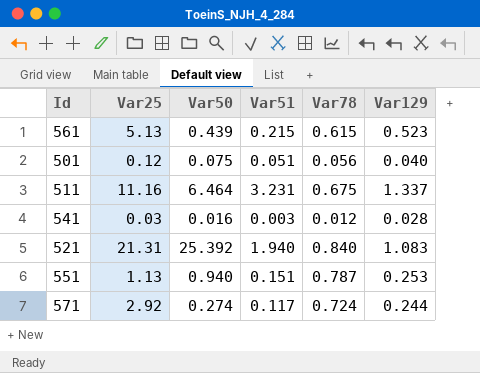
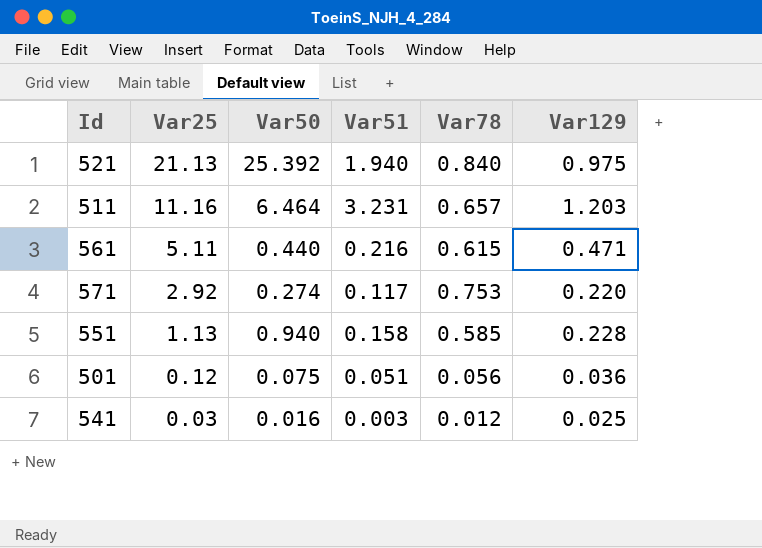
row order: none -> Var25 descending
521 | Var25: 21.31 -> 21.13
521 | Var129: 1.083 -> 0.975
511 | Var78: 0.675 -> 0.657
511 | Var129: 1.337 -> 1.203
561 | Var25: 5.13 -> 5.11
561 | Var50: 0.439 -> 0.440
561 | Var51: 0.215 -> 0.216
561 | Var129: 0.523 -> 0.471
571 | Var78: 0.724 -> 0.753
571 | Var129: 0.244 -> 0.220
551 | Var51: 0.151 -> 0.158
551 | Var78: 0.787 -> 0.585
551 | Var129: 0.253 -> 0.228
501 | Var129: 0.040 -> 0.036
541 | Var129: 0.028 -> 0.025

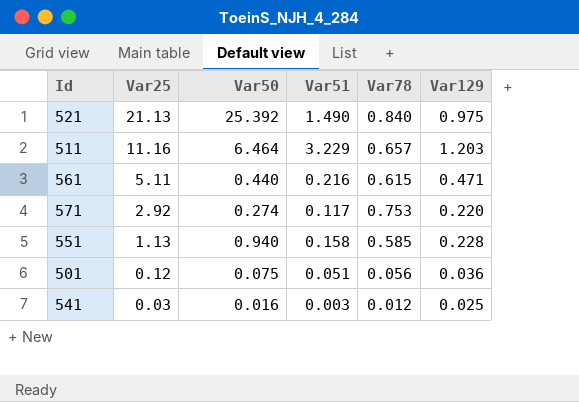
521 | Var51: 1.940 -> 1.490
511 | Var51: 3.231 -> 3.229

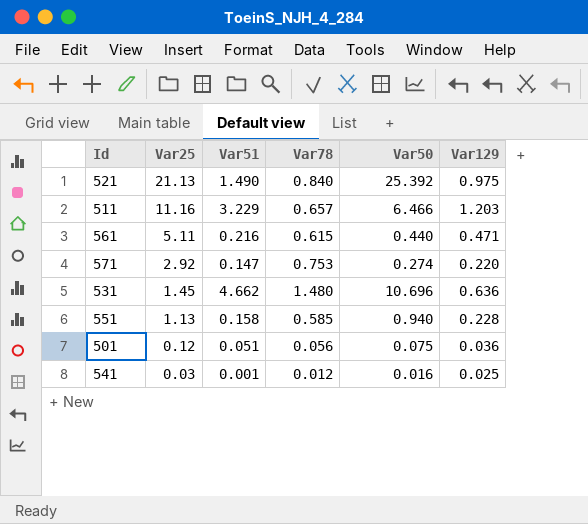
column Var50 | position: 3 -> 5
511 | Var50: 6.464 -> 6.466
571 | Var51: 0.117 -> 0.147
row 531: none -> 1.45 | 4.662 | 1.480 | 10.696 | 0.636
541 | Var51: 0.003 -> 0.001

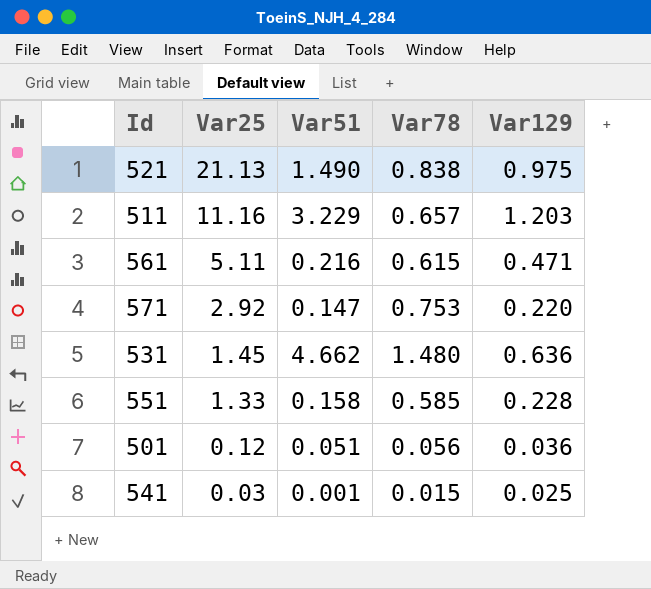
column Var50 | position: 5 -> none
521 | Var78: 0.840 -> 0.838
551 | Var25: 1.13 -> 1.33
541 | Var78: 0.012 -> 0.015

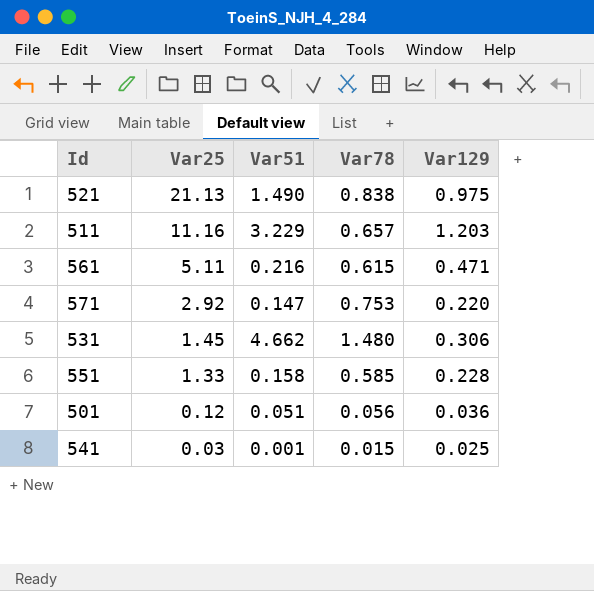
531 | Var129: 0.636 -> 0.306

